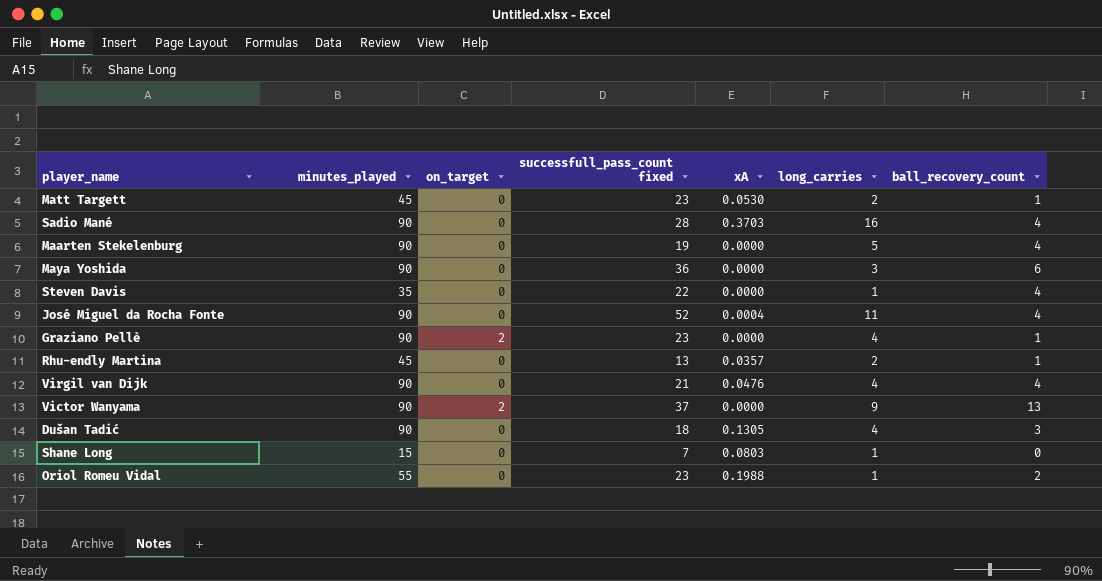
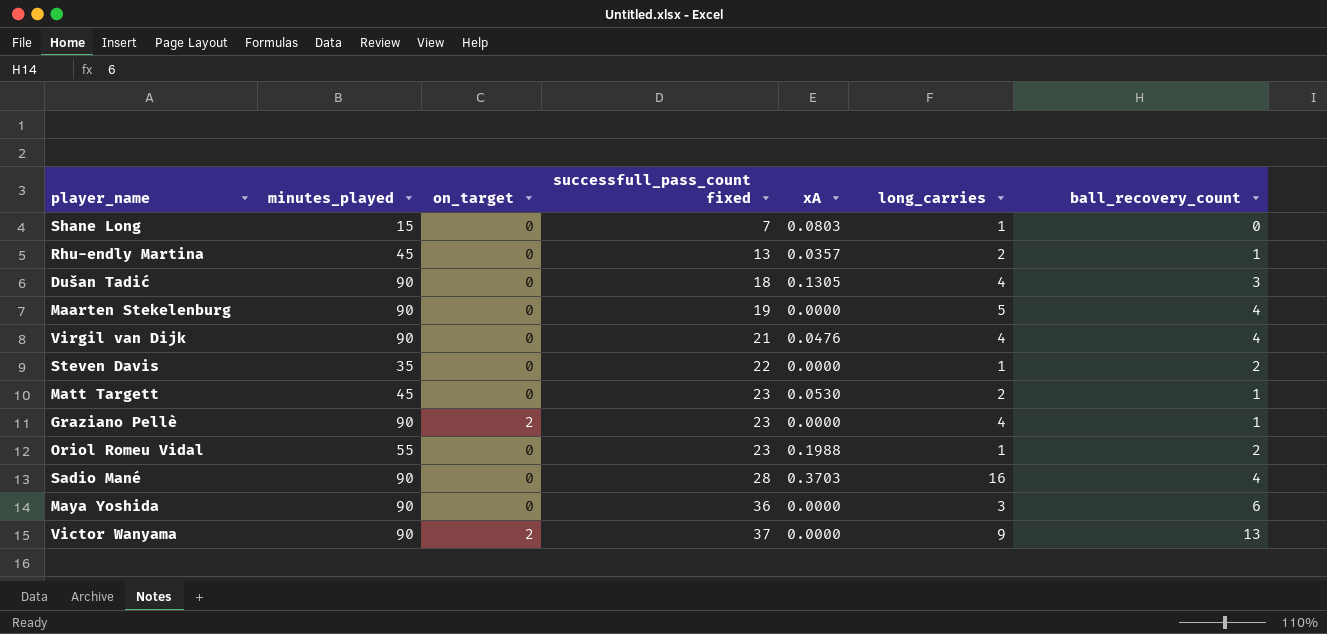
row order: none -> successfull_pass_count fixed ascending
row José Miguel da Rocha Fonte: 90 | 0 | 52 | 0.0004 | 11 | 4 -> none
Steven Davis | ball_recovery_count: 4 -> 2

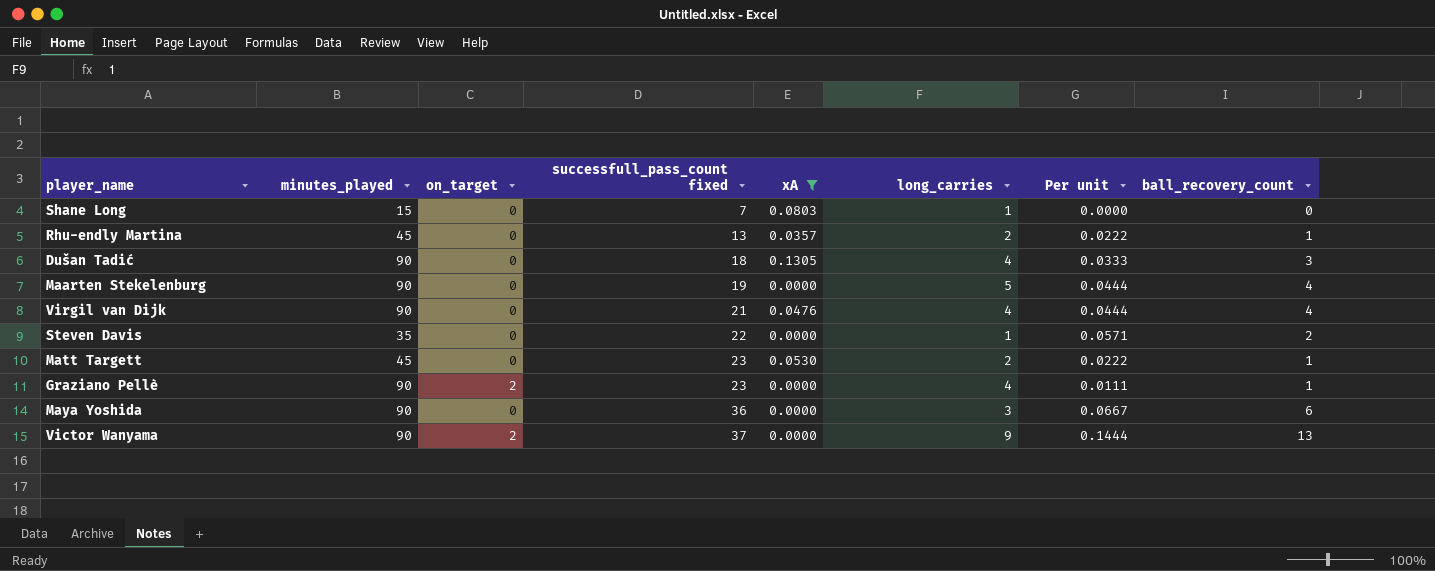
filter: none -> xA <= 0.1305
column Per unit | formula: none -> [ball_recovery_count] / [minutes_played]

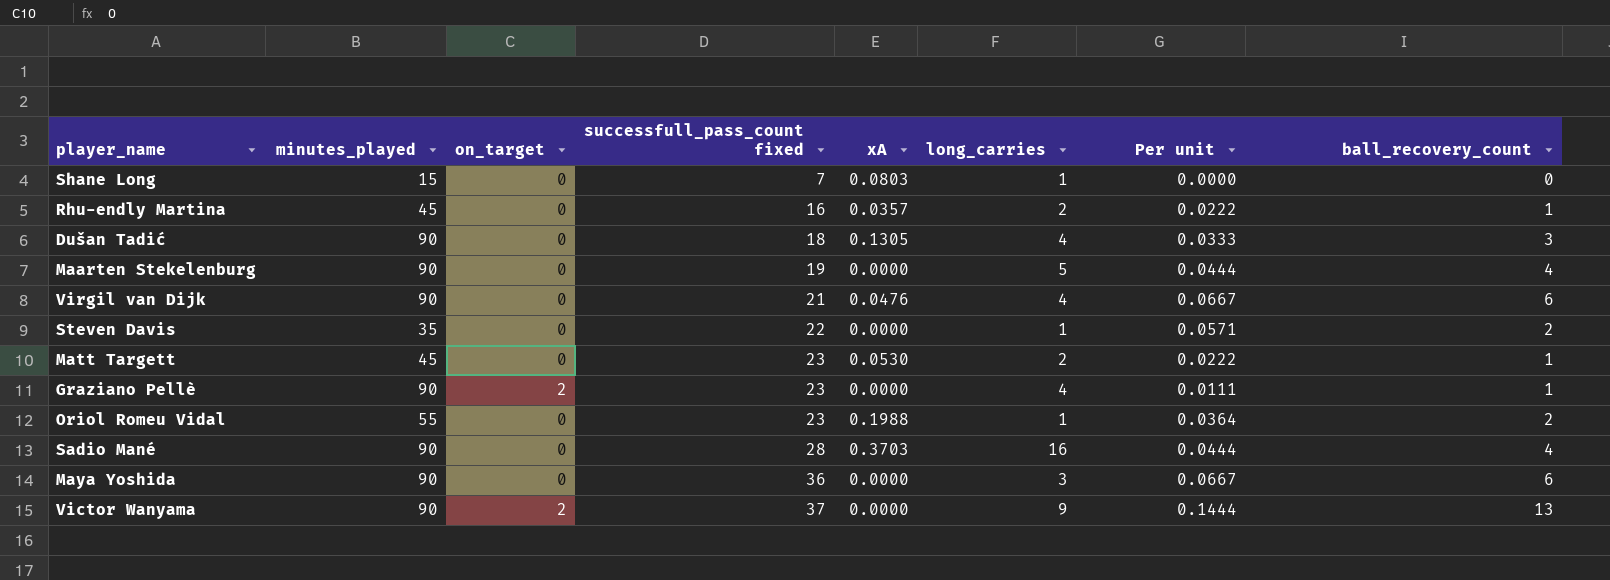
filter: xA <= 0.1305 -> none
Rhu-endly Martina | successfull_pass_count fixed: 13 -> 16
Virgil van Dijk | Per unit: 0.0444 -> 0.0667
Virgil van Dijk | ball_recovery_count: 4 -> 6

